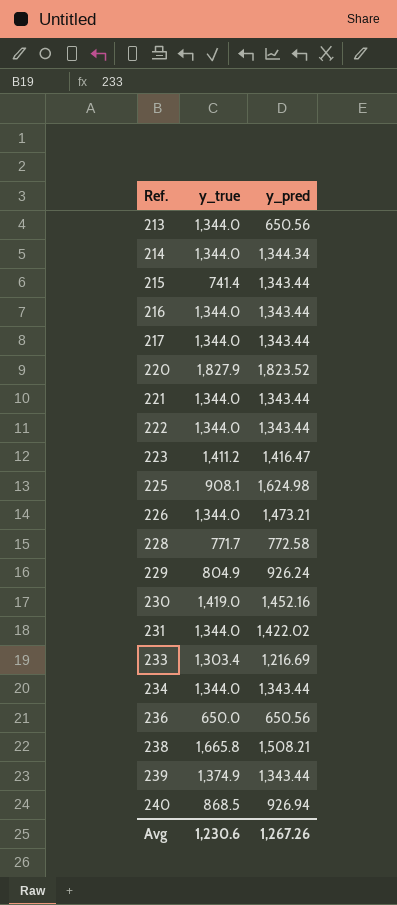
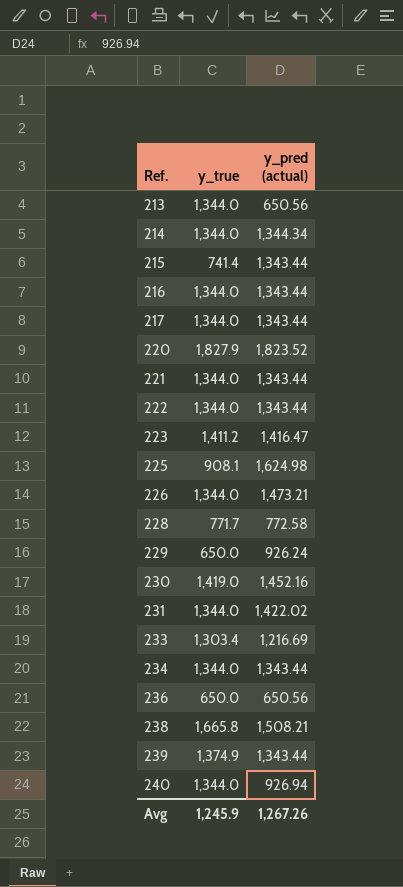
column name: y_pred -> y_pred (actual)
229 | y_true: 804.9 -> 650.0
240 | y_true: 868.5 -> 1,344.0
Avg | y_true: 1,230.6 -> 1,245.9

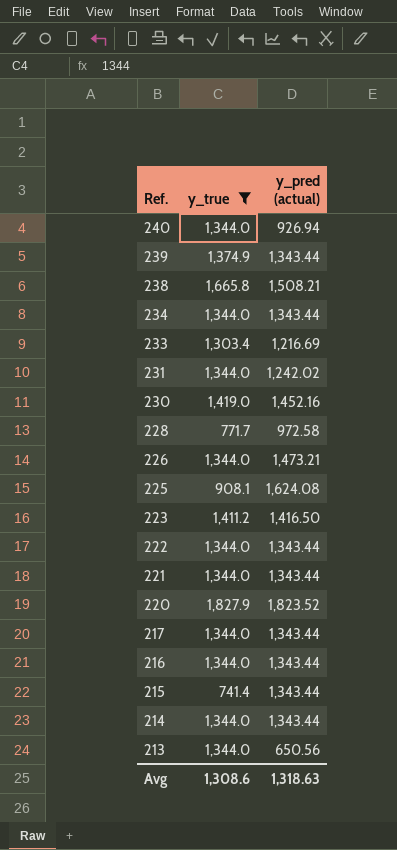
filter: none -> y_true != 650.0
row order: Ref. ascending -> Ref. descending
231 | y_pred (actual): 1,422.02 -> 1,242.02
228 | y_pred (actual): 772.58 -> 972.58
225 | y_pred (actual): 1,624.98 -> 1,624.08
223 | y_pred (actual): 1,416.47 -> 1,416.50
214 | y_pred (actual): 1,344.34 -> 1,343.44
Avg | y_true: 1,245.9 -> 1,308.6
Avg | y_pred (actual): 1,267.26 -> 1,318.63

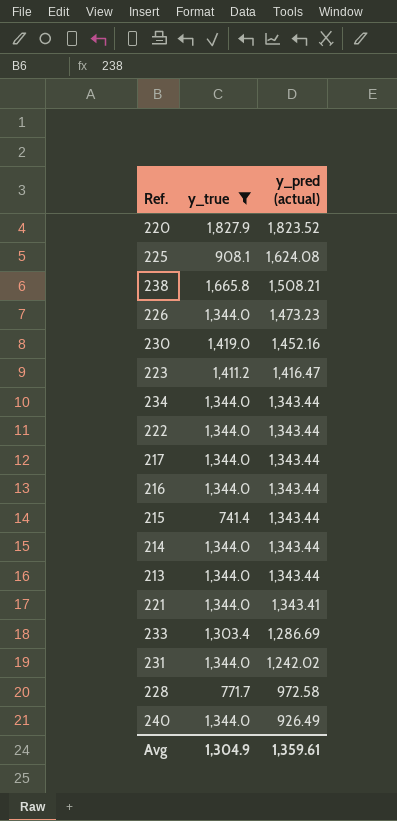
row order: Ref. descending -> y_pred (actual) descending
row 239: 1,374.9 | 1,343.44 -> none
226 | y_pred (actual): 1,473.21 -> 1,473.23
223 | y_pred (actual): 1,416.50 -> 1,416.47
213 | y_pred (actual): 650.56 -> 1,343.44
221 | y_pred (actual): 1,343.44 -> 1,343.41
233 | y_pred (actual): 1,216.69 -> 1,286.69
240 | y_pred (actual): 926.94 -> 926.49
Avg | y_true: 1,308.6 -> 1,304.9
Avg | y_pred (actual): 1,318.63 -> 1,359.61

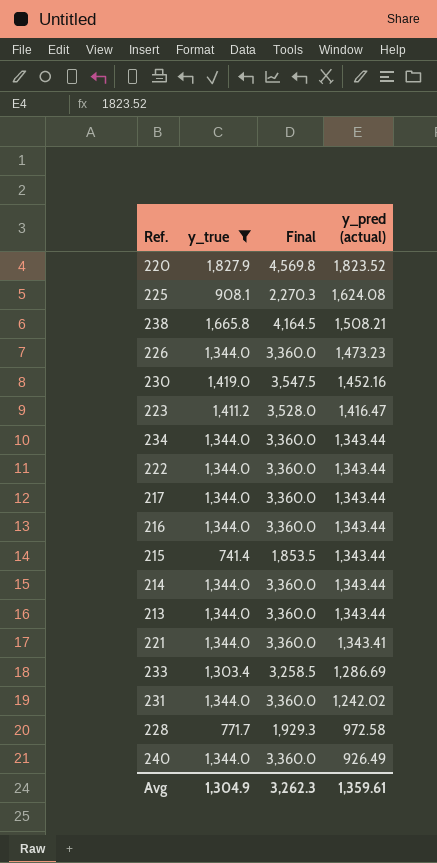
column Final | formula: none -> [y_true] * 2.5

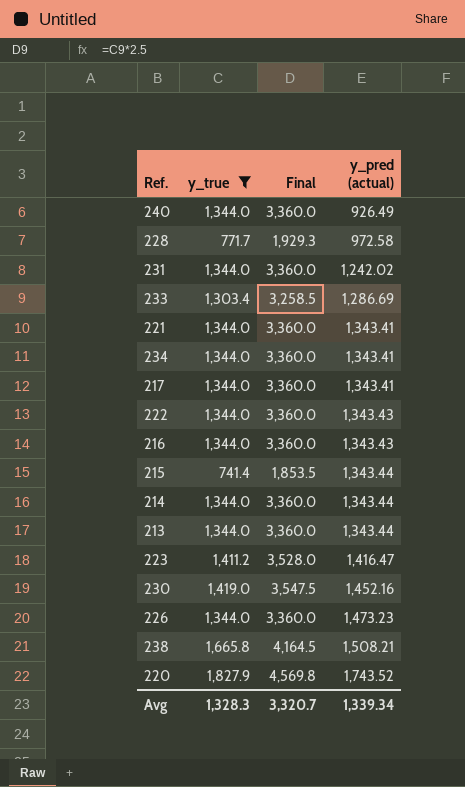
row order: y_pred (actual) descending -> y_pred (actual) ascending
row 225: 908.1 | 2,270.3 | 1,624.08 -> none
234 | y_pred (actual): 1,343.44 -> 1,343.41
217 | y_pred (actual): 1,343.44 -> 1,343.41
222 | y_pred (actual): 1,343.44 -> 1,343.43
216 | y_pred (actual): 1,343.44 -> 1,343.43
220 | y_pred (actual): 1,823.52 -> 1,743.52
Avg | y_true: 1,304.9 -> 1,328.3
Avg | Final: 3,262.3 -> 3,320.7
Avg | y_pred (actual): 1,359.61 -> 1,339.34

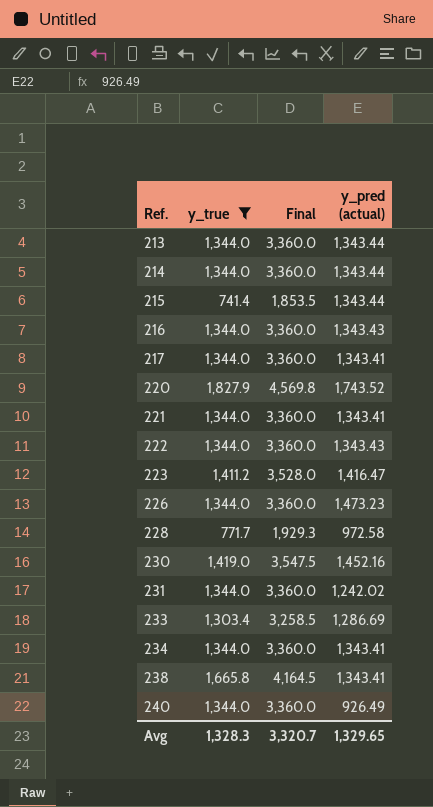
row order: y_pred (actual) ascending -> Ref. ascending
238 | y_pred (actual): 1,508.21 -> 1,343.41
Avg | y_pred (actual): 1,339.34 -> 1,329.65

